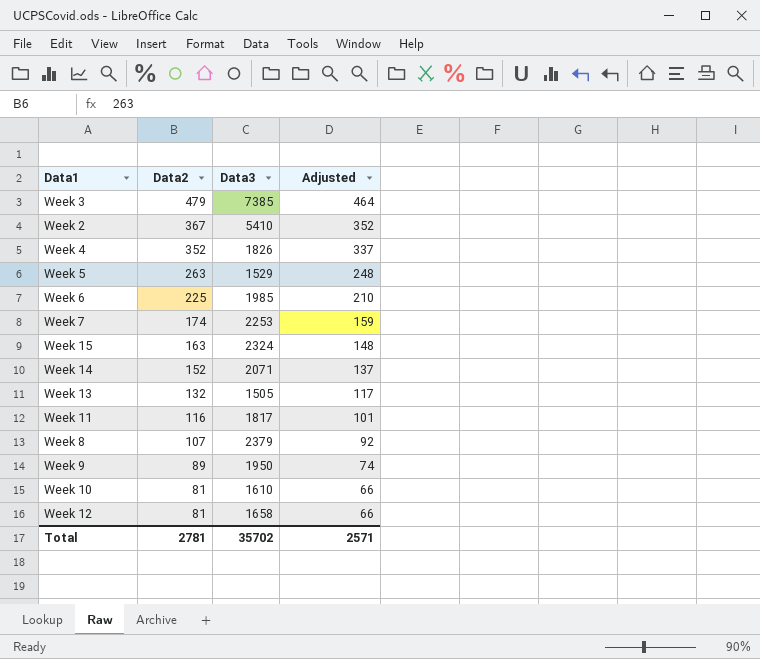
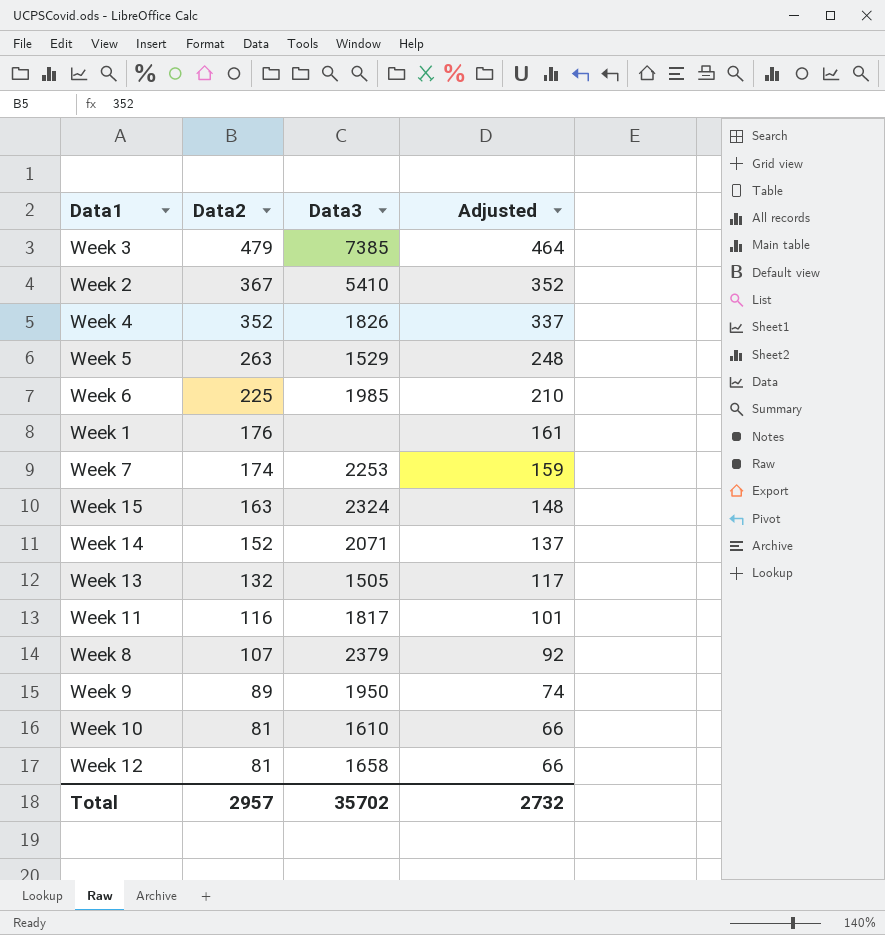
row Week 1: none -> 176 | none | 161
Total | Data2: 2781 -> 2957
Total | Adjusted: 2571 -> 2732

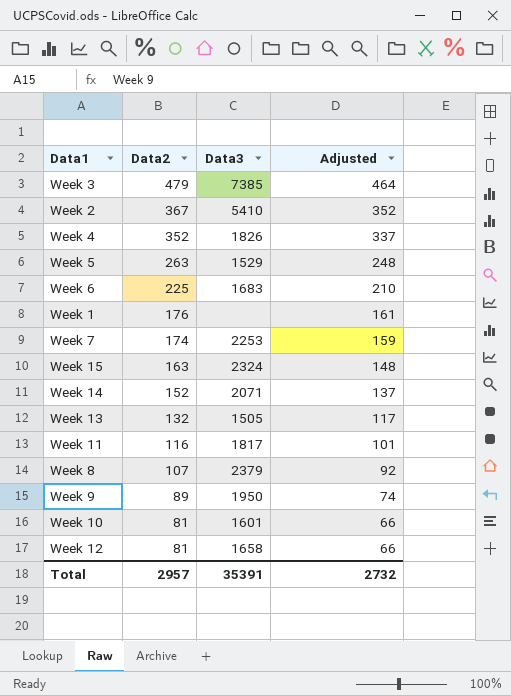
Week 6 | Data3: 1985 -> 1683
Week 10 | Data3: 1610 -> 1601
Total | Data3: 35702 -> 35391

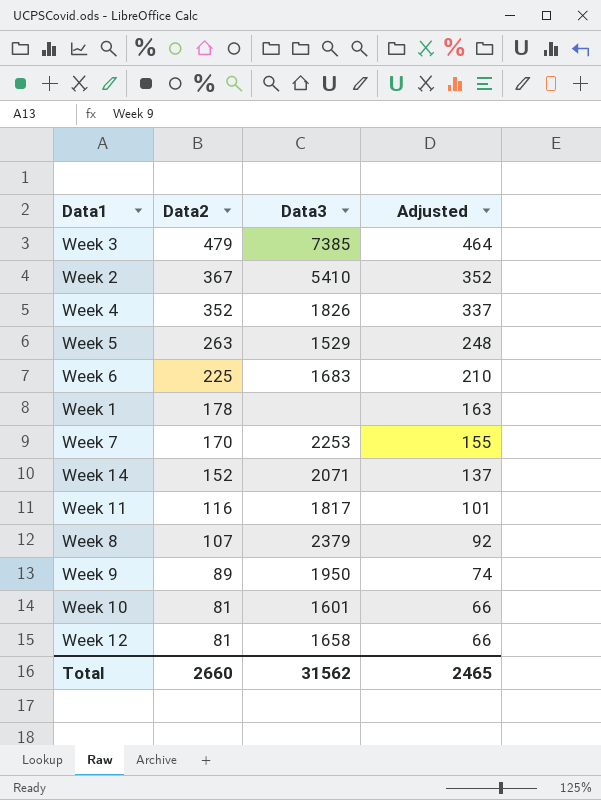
row Week 15: 163 | 2324 | 148 -> none
row Week 13: 132 | 1505 | 117 -> none
Week 1 | Data2: 176 -> 178
Week 1 | Adjusted: 161 -> 163
Week 7 | Data2: 174 -> 170
Week 7 | Adjusted: 159 -> 155
Total | Data2: 2957 -> 2660
Total | Data3: 35391 -> 31562
Total | Adjusted: 2732 -> 2465

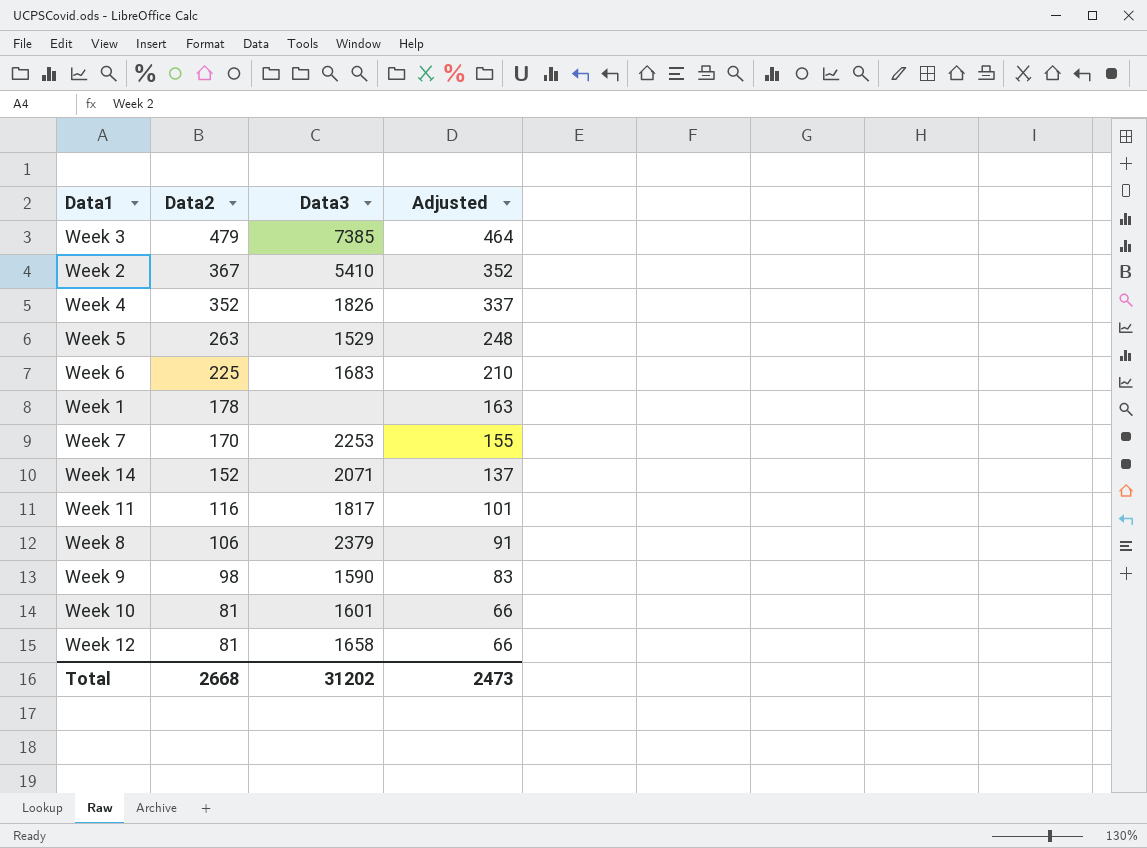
Week 8 | Data2: 107 -> 106
Week 8 | Adjusted: 92 -> 91
Week 9 | Data2: 89 -> 98
Week 9 | Data3: 1950 -> 1590
Week 9 | Adjusted: 74 -> 83
Total | Data2: 2660 -> 2668
Total | Data3: 31562 -> 31202
Total | Adjusted: 2465 -> 2473

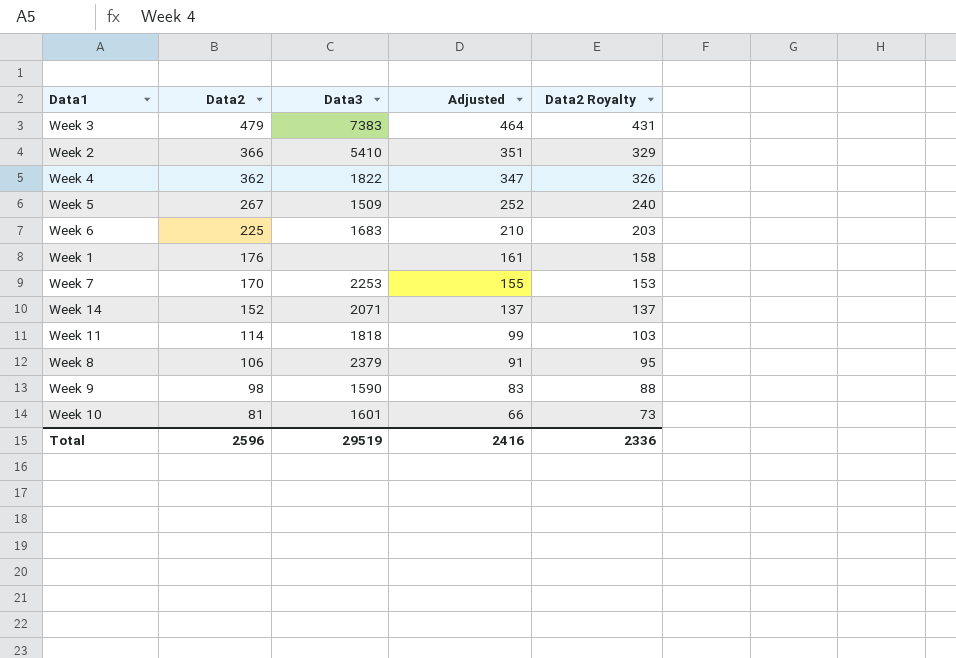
column Data2 Royalty | formula: none -> [Data2] * 0.9
row Week 12: 81 | 1658 | 66 -> none
Week 3 | Data3: 7385 -> 7383
Week 2 | Data2: 367 -> 366
Week 2 | Adjusted: 352 -> 351
Week 4 | Data2: 352 -> 362
Week 4 | Data3: 1826 -> 1822
Week 4 | Adjusted: 337 -> 347
Week 5 | Data2: 263 -> 267
Week 5 | Data3: 1529 -> 1509
Week 5 | Adjusted: 248 -> 252
Week 1 | Data2: 178 -> 176
Week 1 | Adjusted: 163 -> 161
Week 11 | Data2: 116 -> 114
Week 11 | Data3: 1817 -> 1818
Week 11 | Adjusted: 101 -> 99
Total | Data2: 2668 -> 2596
Total | Data3: 31202 -> 29519
Total | Adjusted: 2473 -> 2416

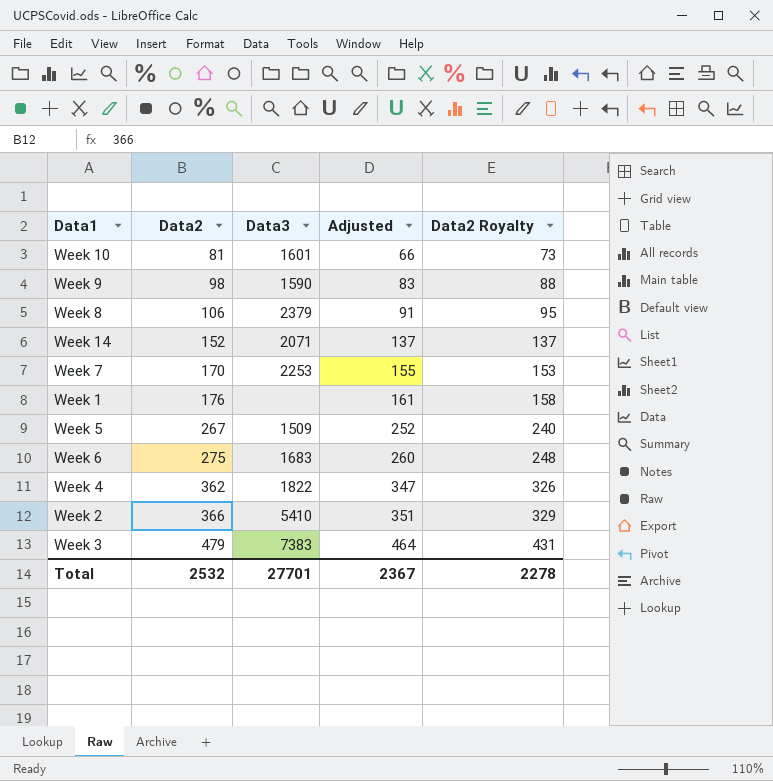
row order: Data2 descending -> Data2 ascending
row Week 11: 114 | 1818 | 99 | 103 -> none
Week 6 | Data2: 225 -> 275
Week 6 | Adjusted: 210 -> 260
Week 6 | Data2 Royalty: 203 -> 248
Total | Data2: 2596 -> 2532
Total | Data3: 29519 -> 27701
Total | Adjusted: 2416 -> 2367
Total | Data2 Royalty: 2336 -> 2278

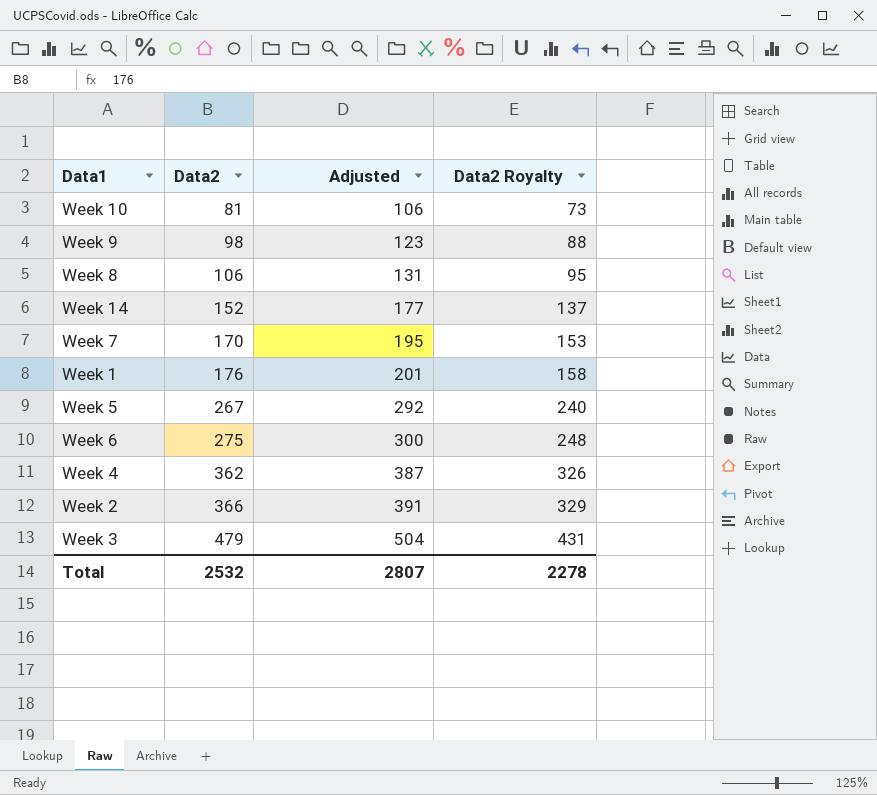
column Data3 | position: 3 -> none
column Adjusted | formula: [Data2] - 15 -> [Data2] + 25
Total | Adjusted: 2367 -> 2807

